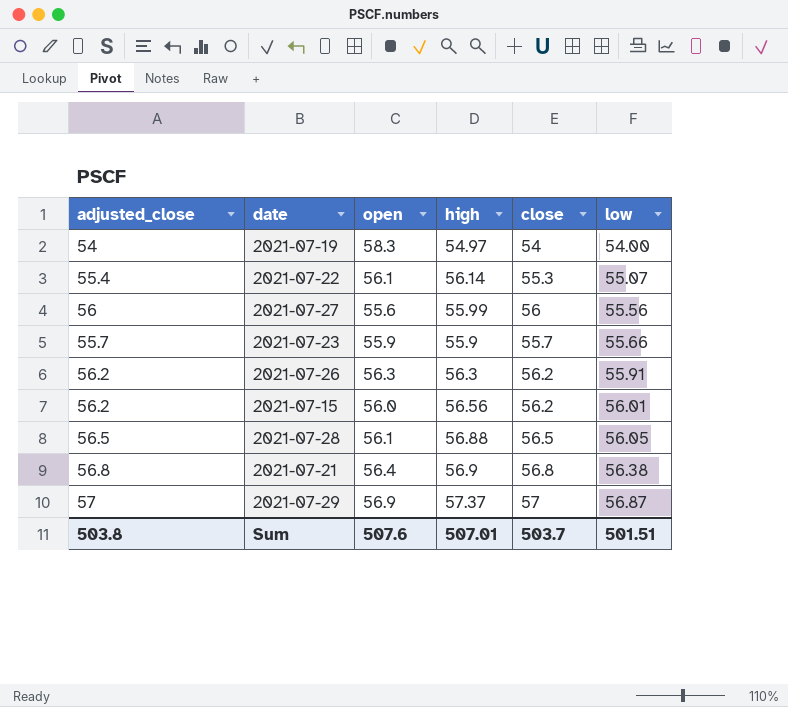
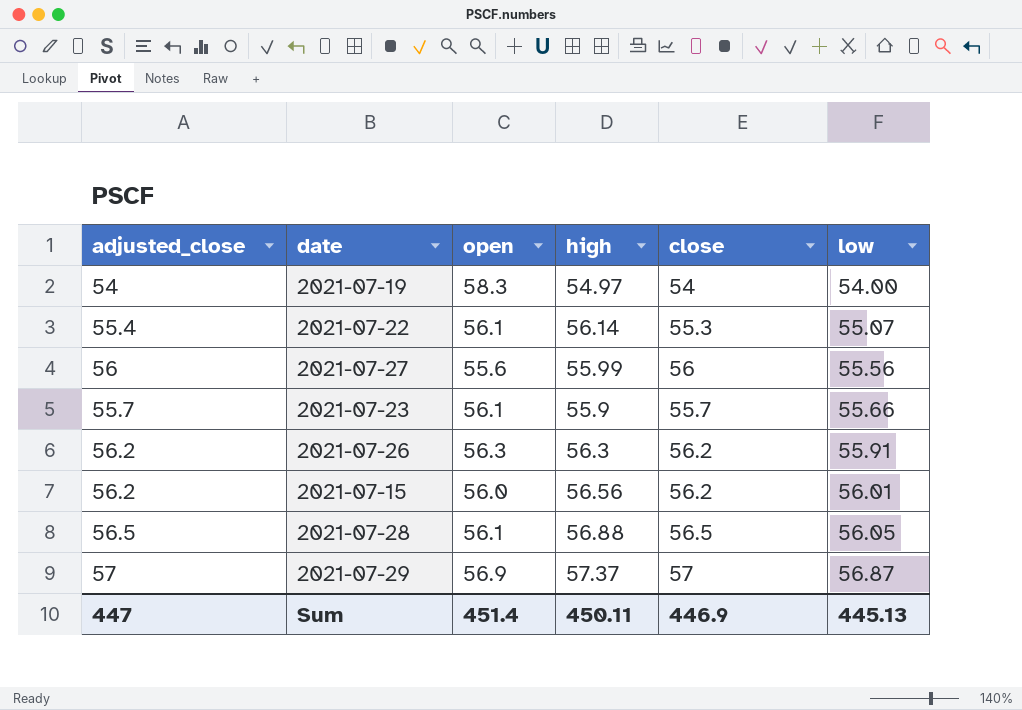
row 2021-07-21: 56.8 | 56.4 | 56.9 | 56.8 | 56.38 -> none
2021-07-23 | open: 55.9 -> 56.1
Sum | adjusted_close: 503.8 -> 447
Sum | open: 507.6 -> 451.4
Sum | high: 507.01 -> 450.11
Sum | close: 503.7 -> 446.9
Sum | low: 501.51 -> 445.13

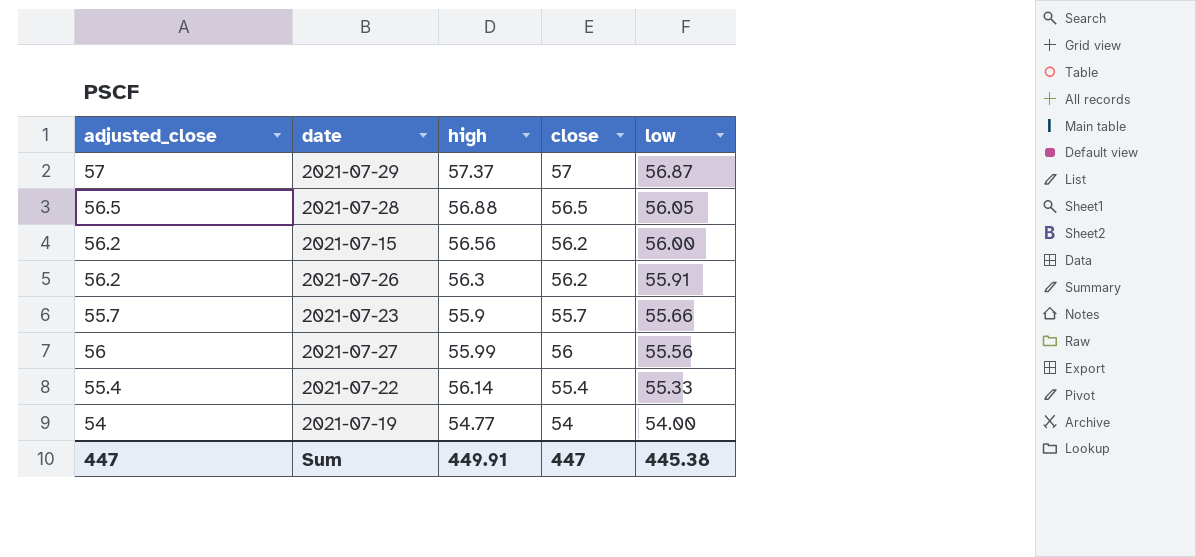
row order: low ascending -> low descending
column open | position: 3 -> none
2021-07-15 | low: 56.01 -> 56.00
2021-07-22 | close: 55.3 -> 55.4
2021-07-22 | low: 55.07 -> 55.33
2021-07-19 | high: 54.97 -> 54.77
Sum | high: 450.11 -> 449.91
Sum | close: 446.9 -> 447
Sum | low: 445.13 -> 445.38

